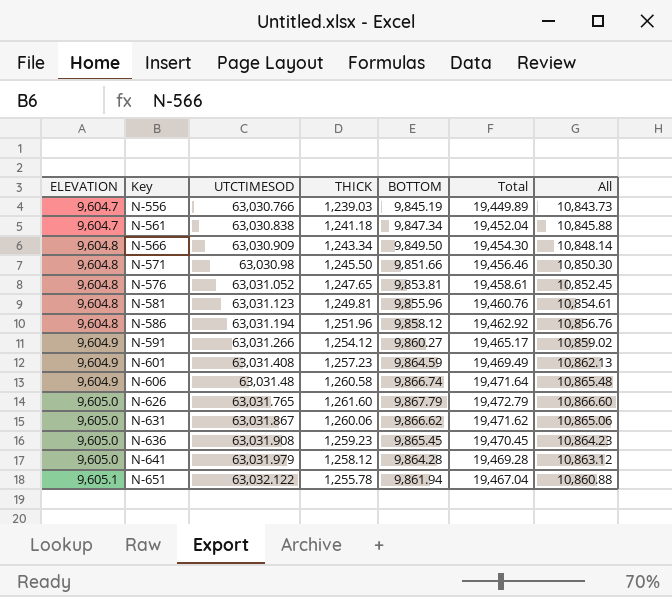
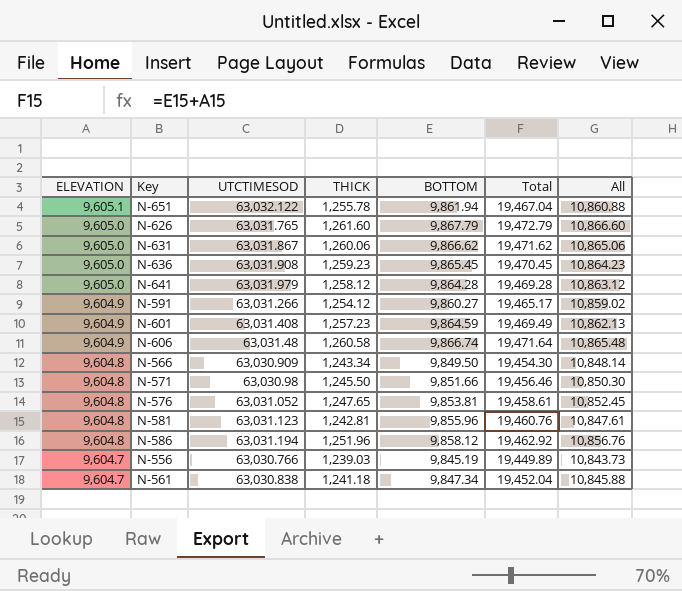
row order: ELEVATION ascending -> ELEVATION descending
N-581 | THICK: 1,249.81 -> 1,242.81
N-581 | All: 10,854.61 -> 10,847.61

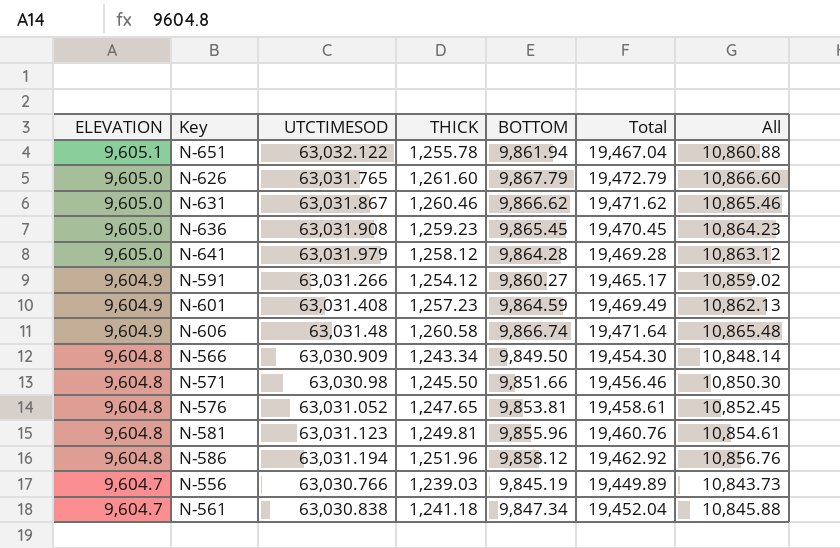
N-631 | THICK: 1,260.06 -> 1,260.46
N-631 | All: 10,865.06 -> 10,865.46
N-581 | THICK: 1,242.81 -> 1,249.81
N-581 | All: 10,847.61 -> 10,854.61

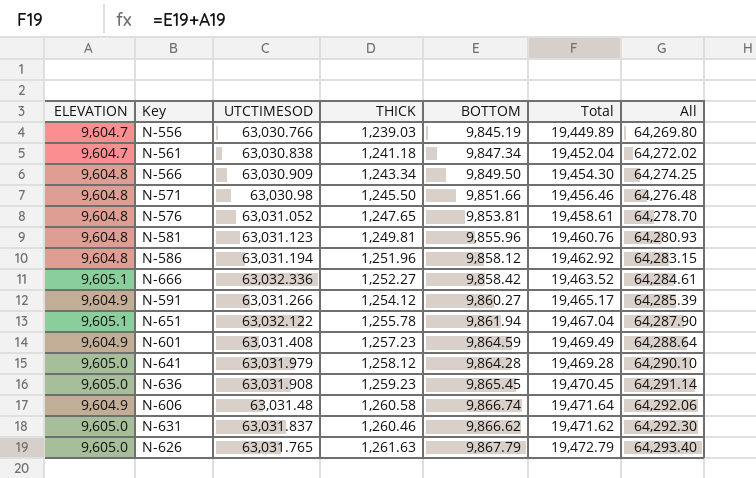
row order: ELEVATION descending -> All ascending
column All | formula: [ELEVATION] + [THICK] -> [UTCTIMESOD] + [THICK]
row N-666: none -> 9,605.1 | 63,032.336 | 1,252.27 | 9,858.42 | 19,463.52 | 64,284.61
N-631 | UTCTIMESOD: 63,031.867 -> 63,031.837
N-626 | THICK: 1,261.60 -> 1,261.63

